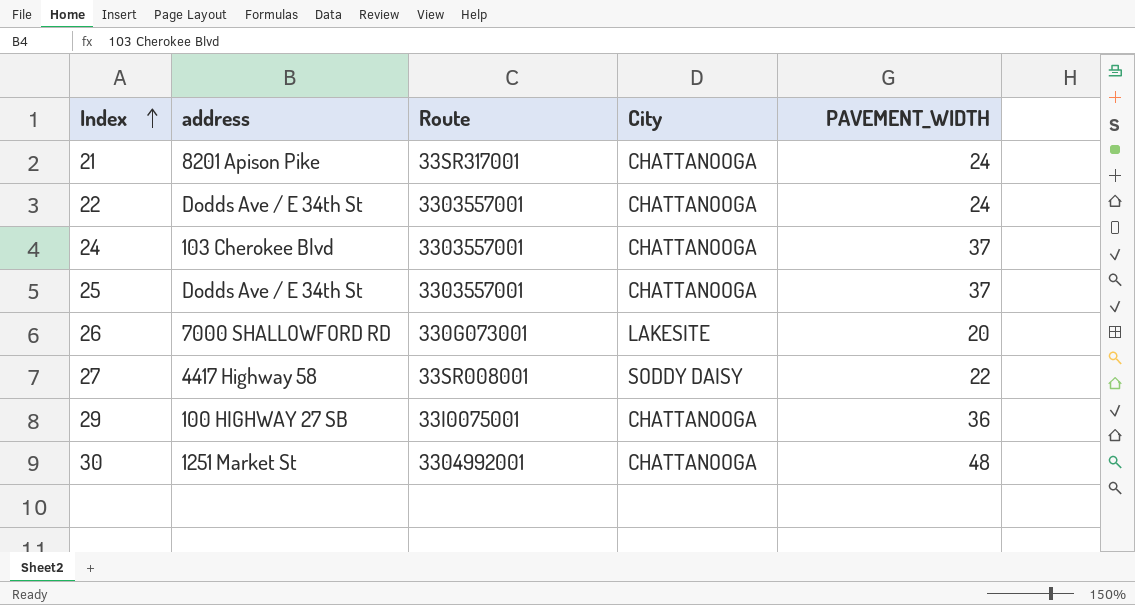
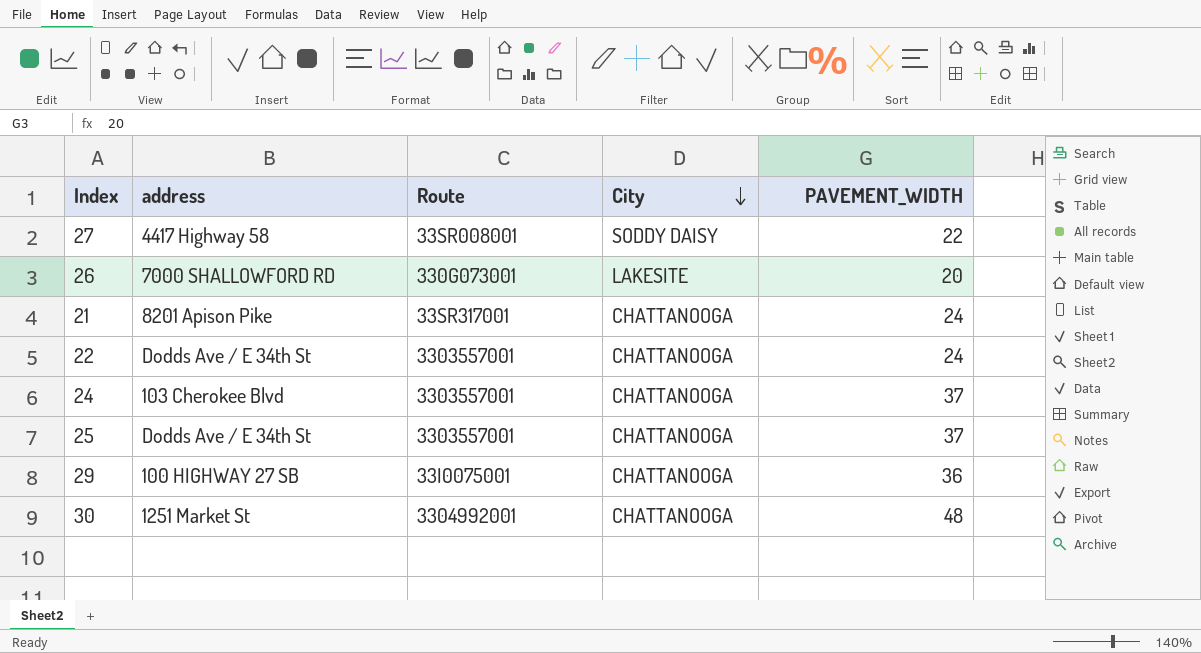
row order: Index ascending -> City descending

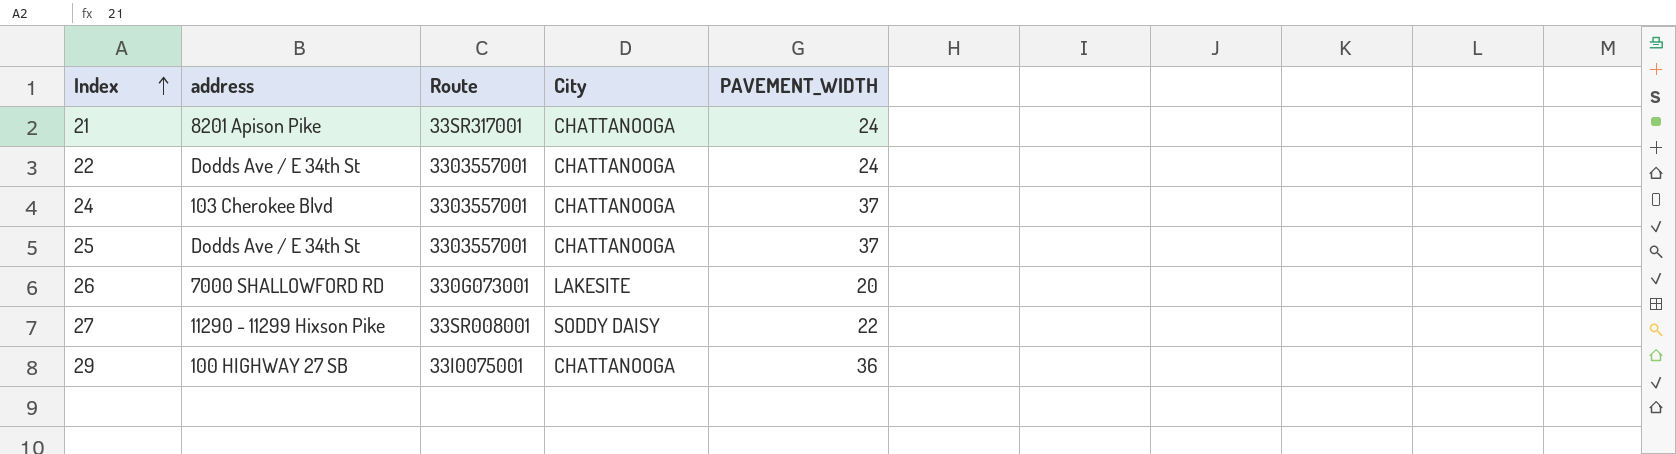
row order: City descending -> Index ascending
row 30: 1251 Market St | 3304992001 | CHATTANOOGA | 48 -> none
27 | address: 4417 Highway 58 -> 11290 - 11299 Hixson Pike

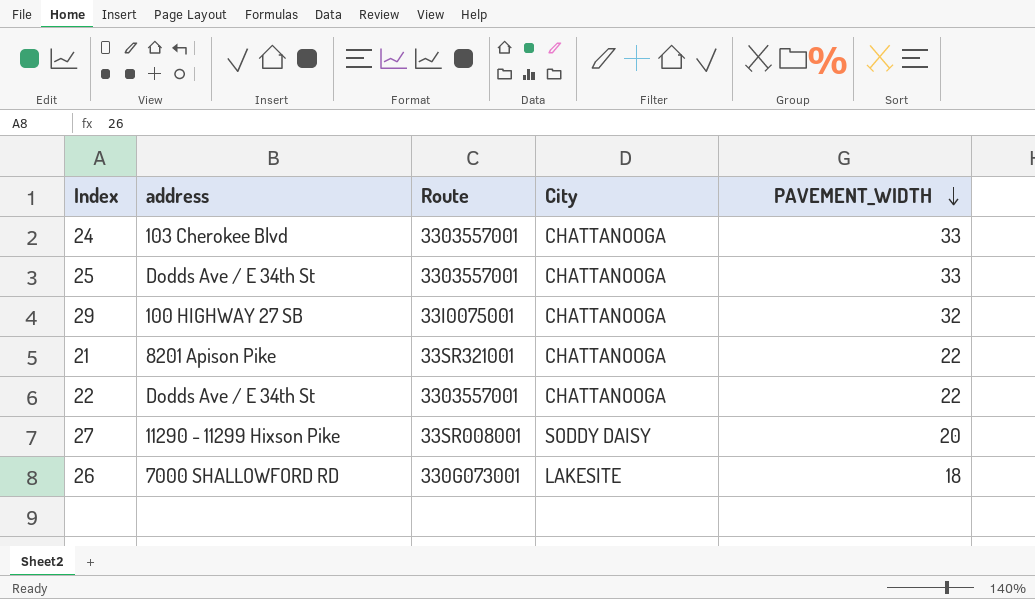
row order: Index ascending -> PAVEMENT_WIDTH descending
24 | PAVEMENT_WIDTH: 37 -> 33
25 | PAVEMENT_WIDTH: 37 -> 33
29 | PAVEMENT_WIDTH: 36 -> 32
21 | Route: 33SR317001 -> 33SR321001
21 | PAVEMENT_WIDTH: 24 -> 22
22 | PAVEMENT_WIDTH: 24 -> 22
27 | PAVEMENT_WIDTH: 22 -> 20
26 | PAVEMENT_WIDTH: 20 -> 18

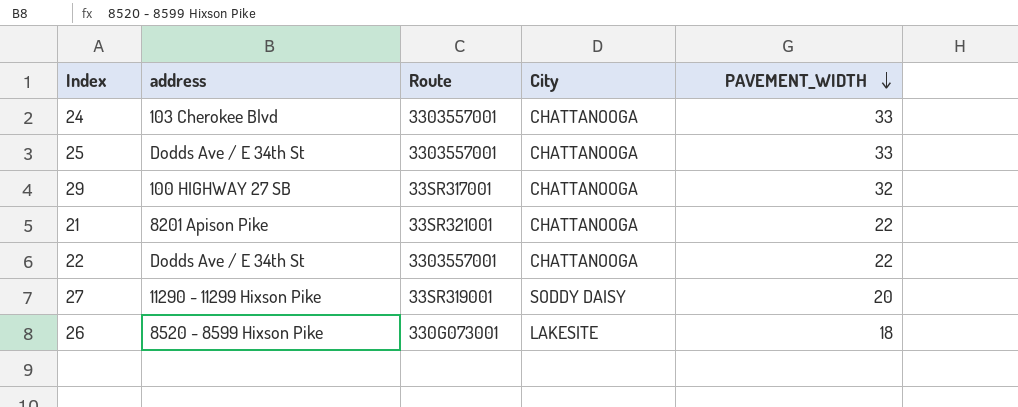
29 | Route: 33I0075001 -> 33SR317001
27 | Route: 33SR008001 -> 33SR319001
26 | address: 7000 SHALLOWFORD RD -> 8520 - 8599 Hixson Pike

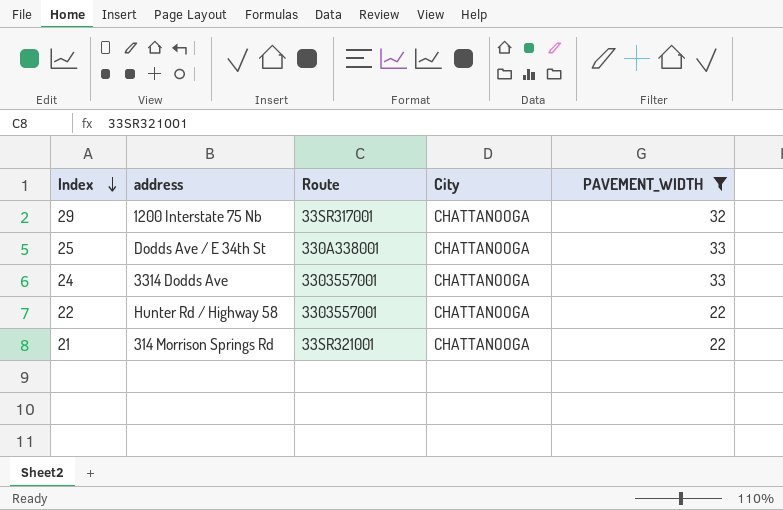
filter: none -> PAVEMENT_WIDTH >= 22
row order: PAVEMENT_WIDTH descending -> Index descending
29 | address: 100 HIGHWAY 27 SB -> 1200 Interstate 75 Nb
25 | Route: 3303557001 -> 330A338001
24 | address: 103 Cherokee Blvd -> 3314 Dodds Ave
22 | address: Dodds Ave / E 34th St -> Hunter Rd / Highway 58
21 | address: 8201 Apison Pike -> 314 Morrison Springs Rd

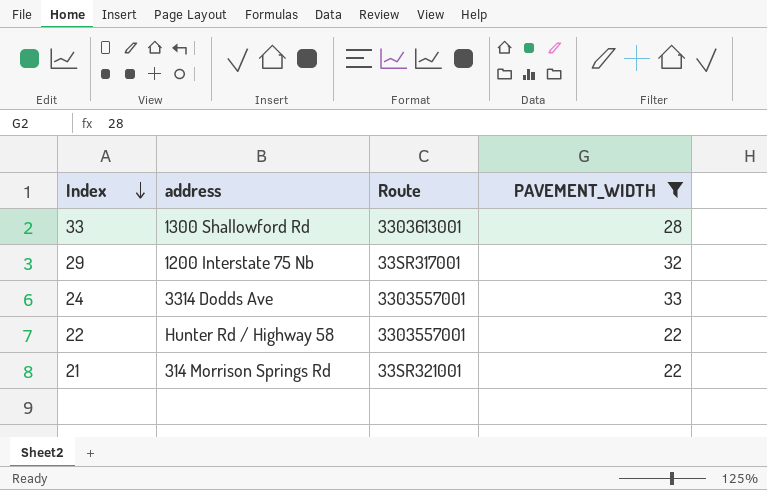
column City | position: 4 -> none
row 25: Dodds Ave / E 34th St | 330A338001 | CHATTANOOGA | 33 -> none
row 33: none -> 1300 Shallowford Rd | 3303613001 | 28

